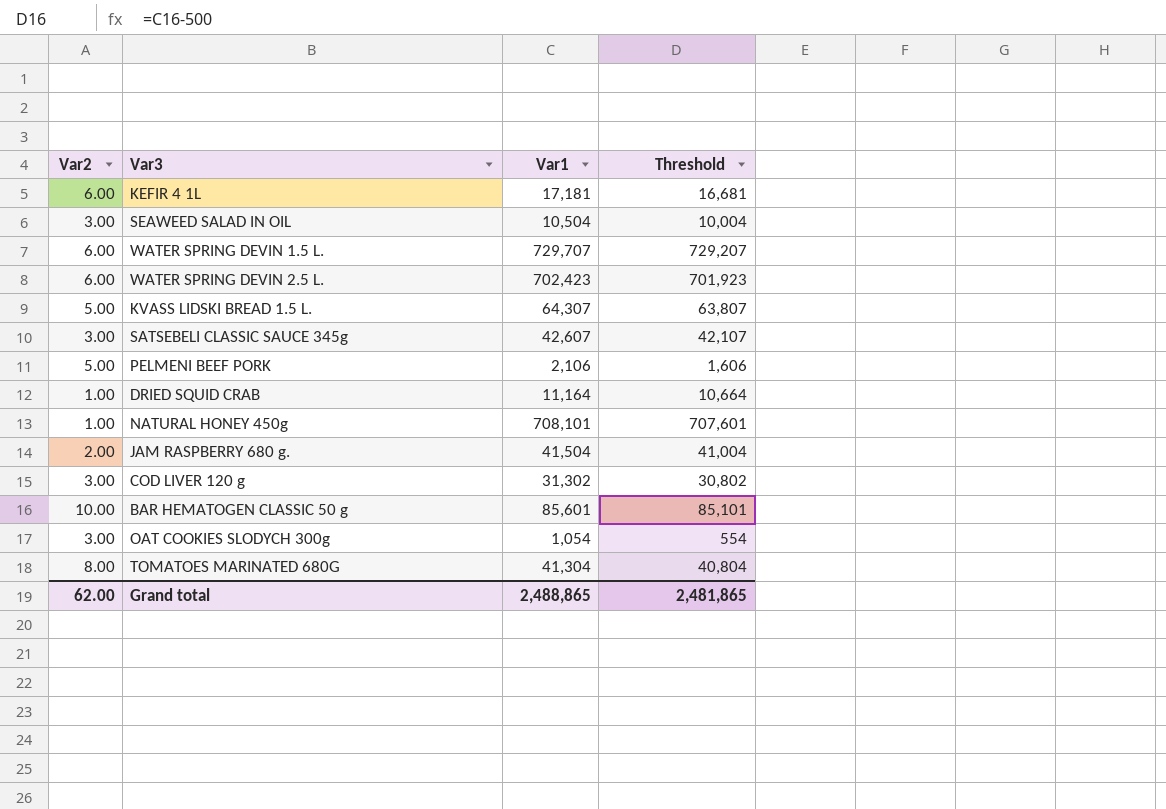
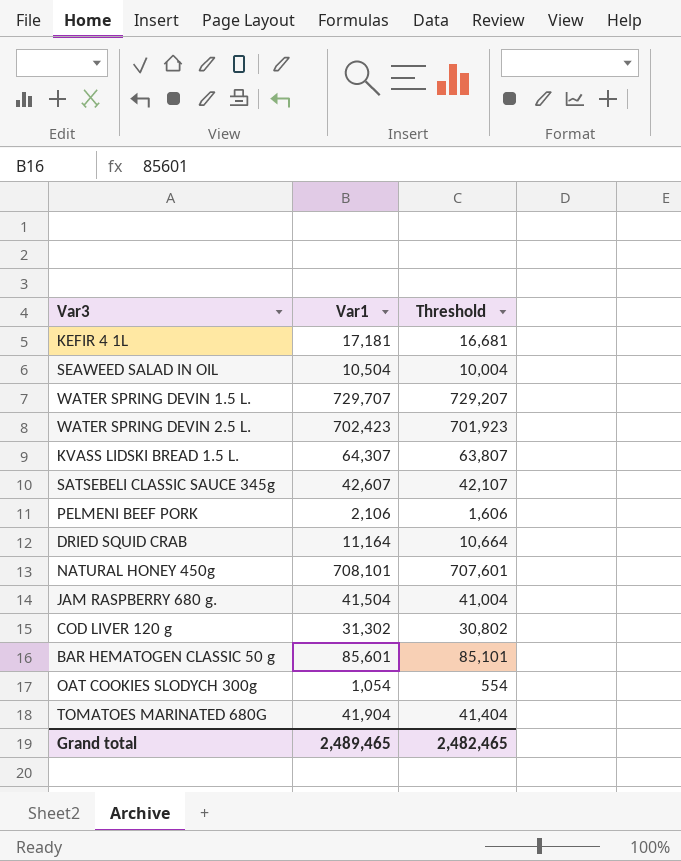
column Var2 | position: 1 -> none
TOMATOES MARINATED 680G | Var1: 41,304 -> 41,904
TOMATOES MARINATED 680G | Threshold: 40,804 -> 41,404
Grand total | Var1: 2,488,865 -> 2,489,465
Grand total | Threshold: 2,481,865 -> 2,482,465

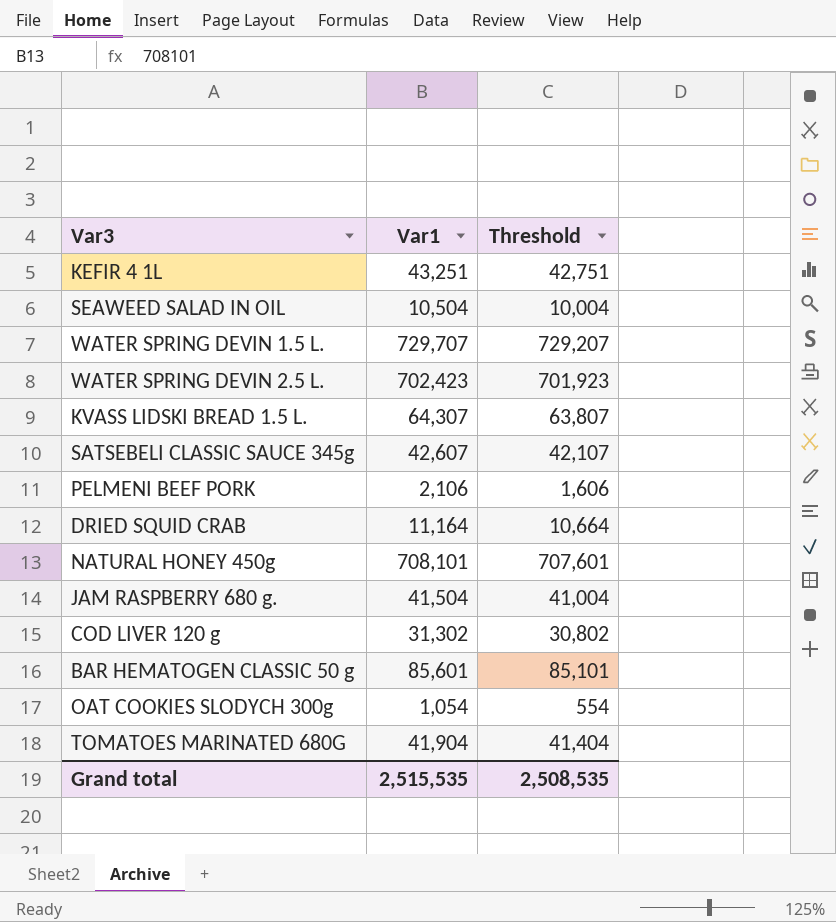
KEFIR 4 1L | Var1: 17,181 -> 43,251
KEFIR 4 1L | Threshold: 16,681 -> 42,751
Grand total | Var1: 2,489,465 -> 2,515,535
Grand total | Threshold: 2,482,465 -> 2,508,535

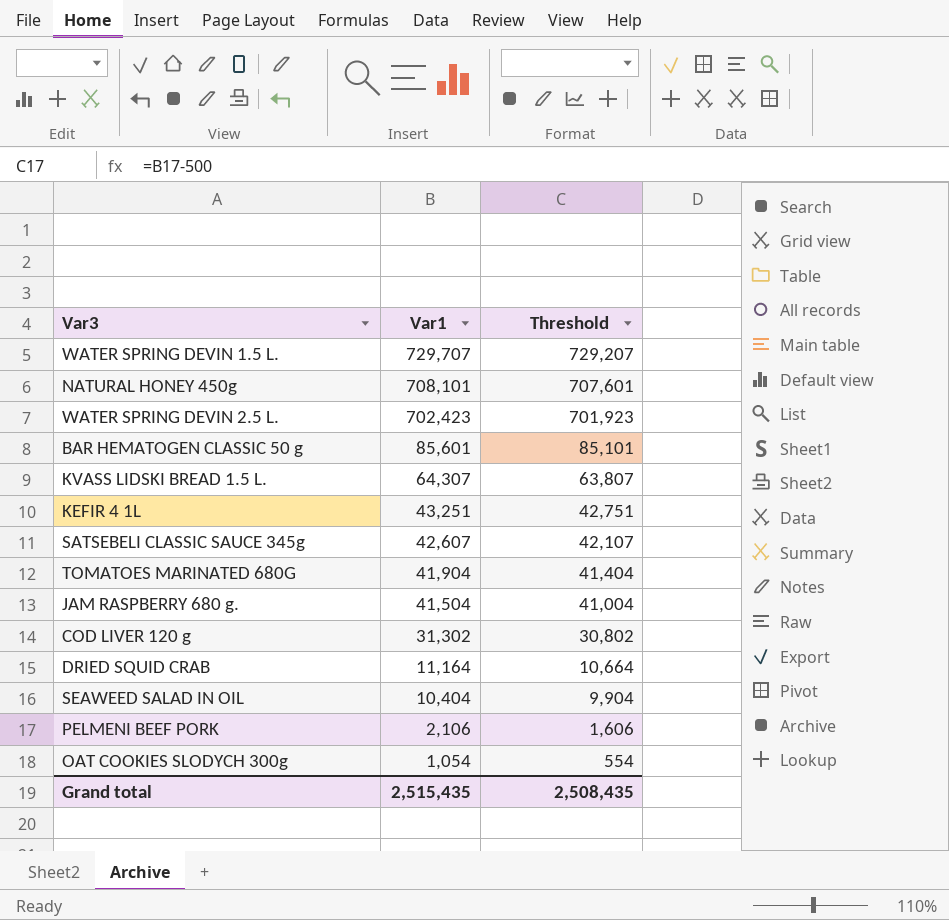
row order: none -> Var1 descending
SEAWEED SALAD IN OIL | Var1: 10,504 -> 10,404
SEAWEED SALAD IN OIL | Threshold: 10,004 -> 9,904
Grand total | Var1: 2,515,535 -> 2,515,435
Grand total | Threshold: 2,508,535 -> 2,508,435

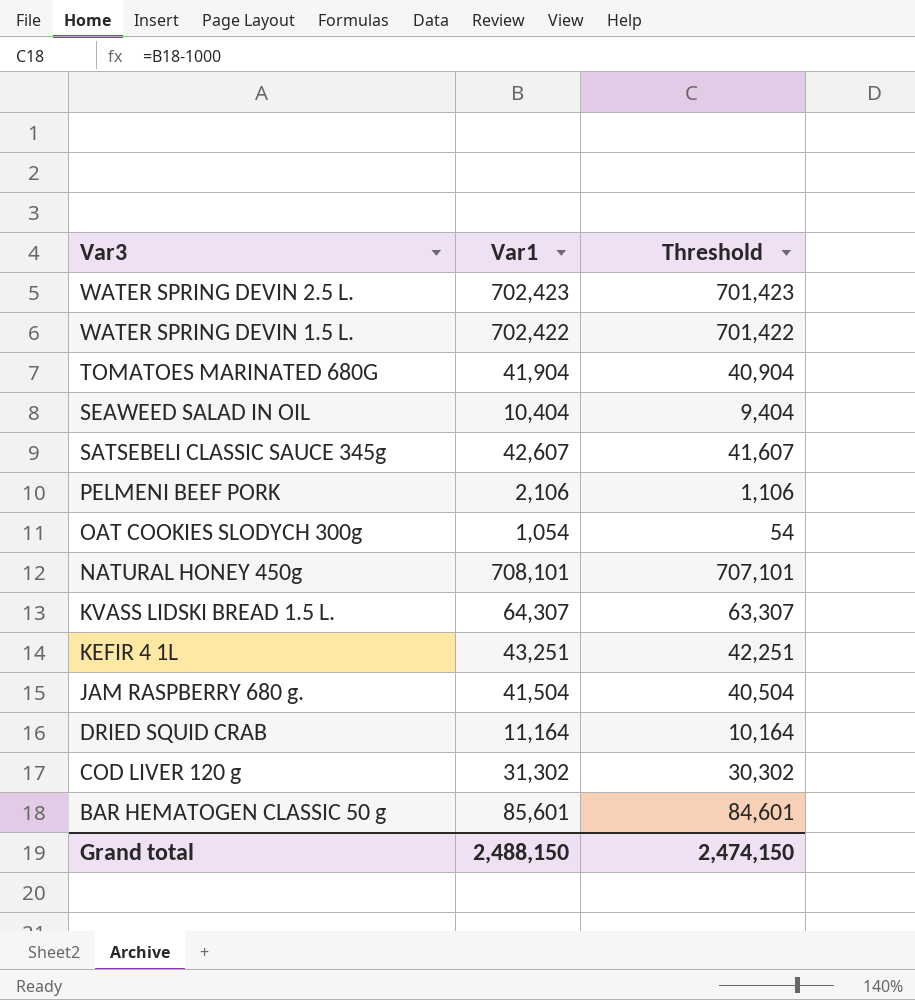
row order: Var1 descending -> Var3 descending
column Threshold | formula: [Var1] - 500 -> [Var1] - 1000
WATER SPRING DEVIN 1.5 L. | Var1: 729,707 -> 702,422
Grand total | Var1: 2,515,435 -> 2,488,150
Grand total | Threshold: 2,508,435 -> 2,474,150

